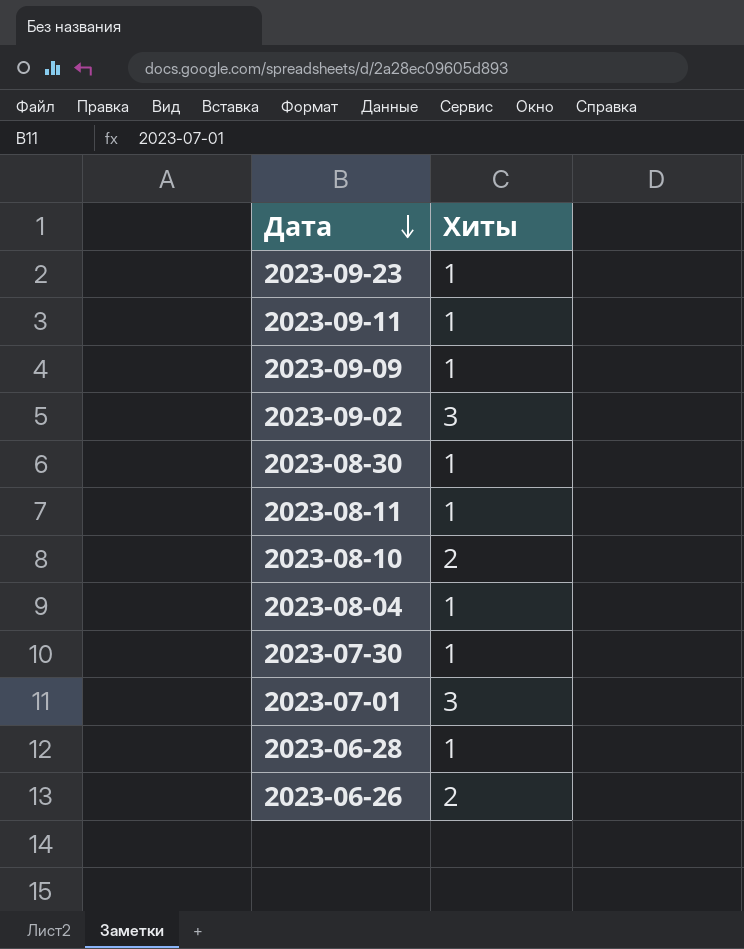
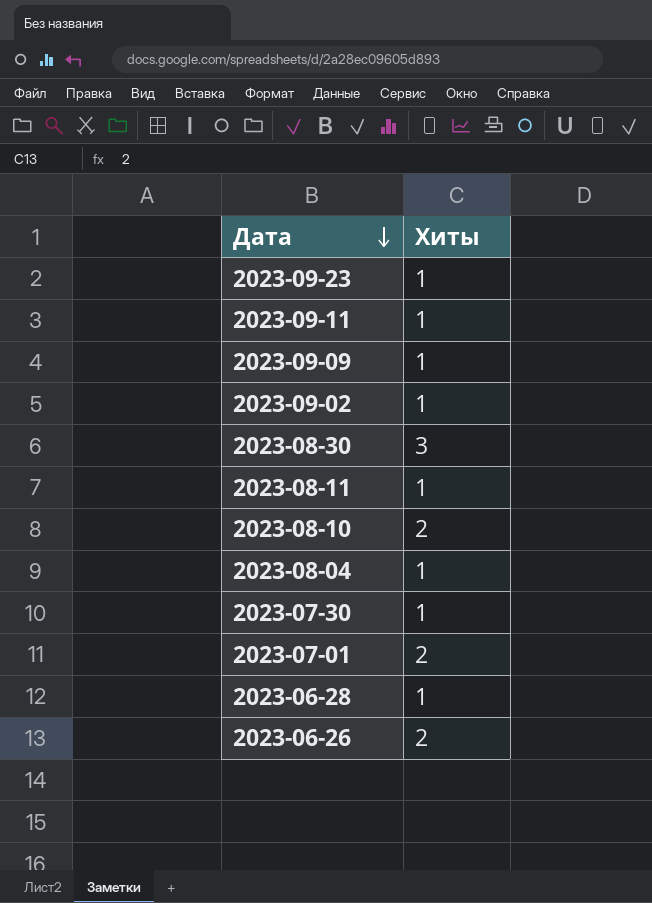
2023-09-02 | Хиты: 3 -> 1
2023-08-30 | Хиты: 1 -> 3
2023-07-01 | Хиты: 3 -> 2

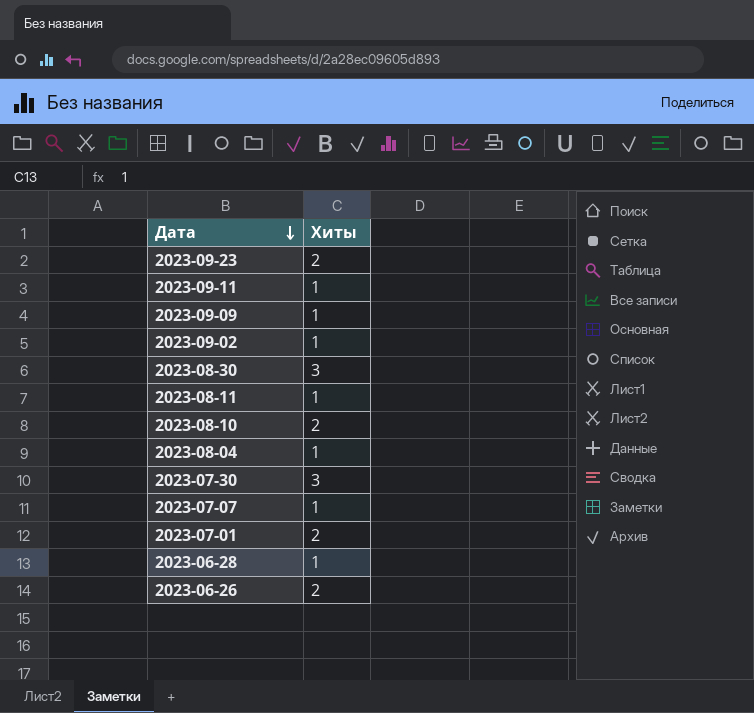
2023-09-23 | Хиты: 1 -> 2
2023-07-30 | Хиты: 1 -> 3
row 2023-07-07: none -> 1

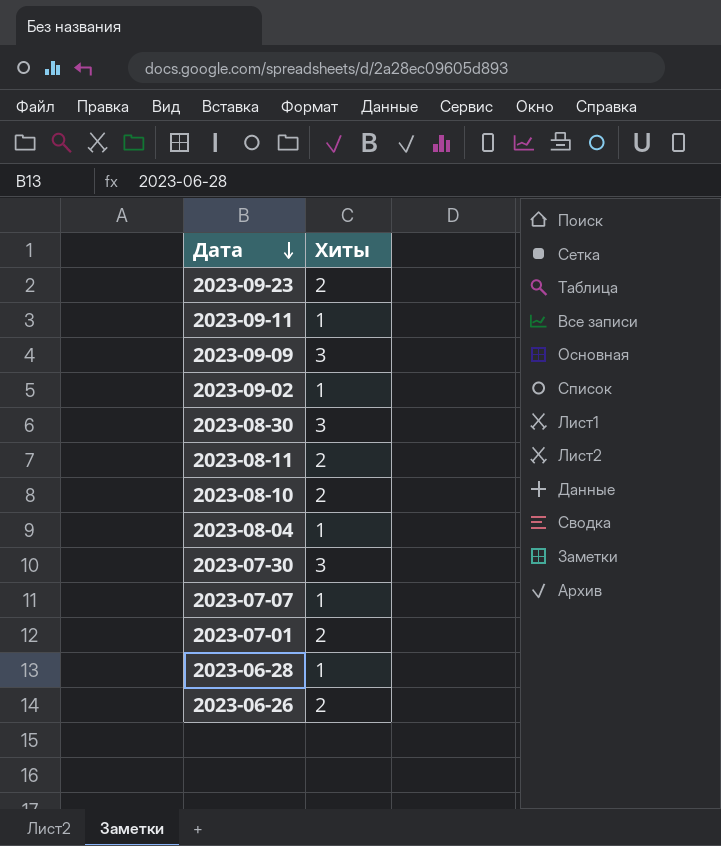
2023-09-09 | Хиты: 1 -> 3
2023-08-11 | Хиты: 1 -> 2

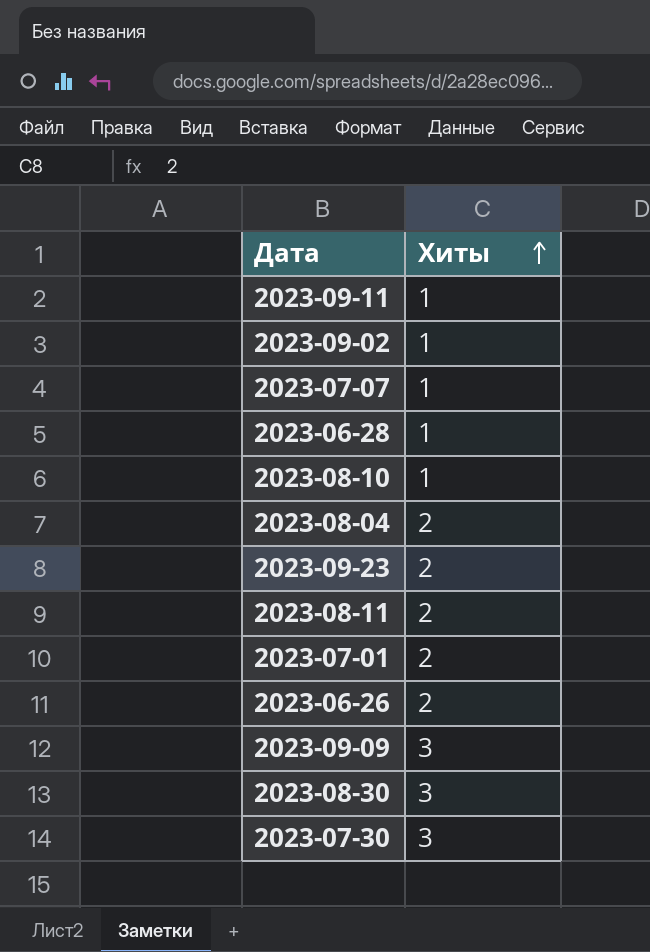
row order: Дата descending -> Хиты ascending
2023-08-10 | Хиты: 2 -> 1
2023-08-04 | Хиты: 1 -> 2

